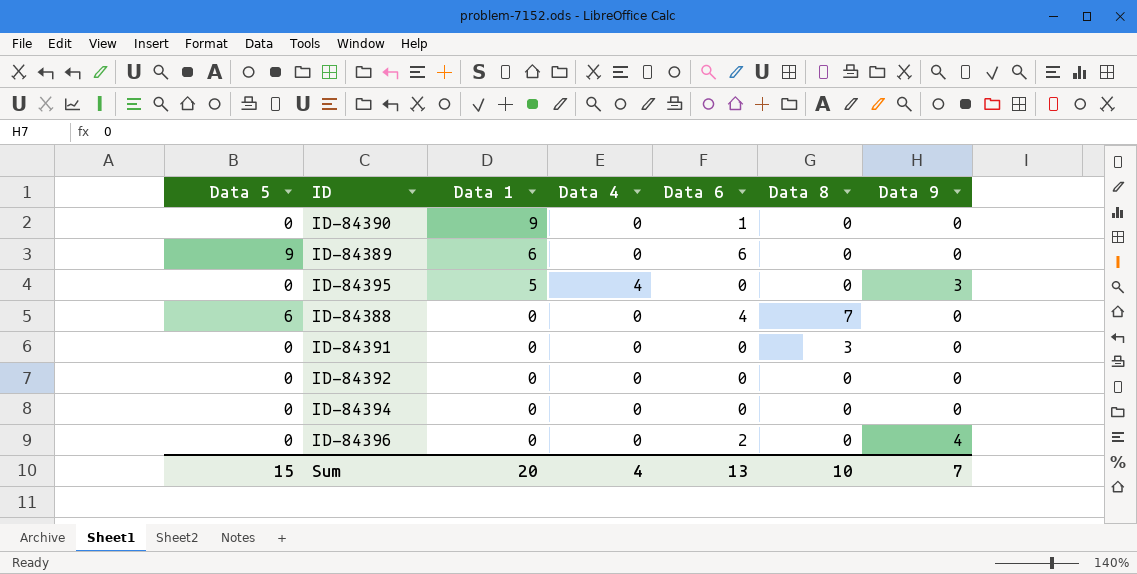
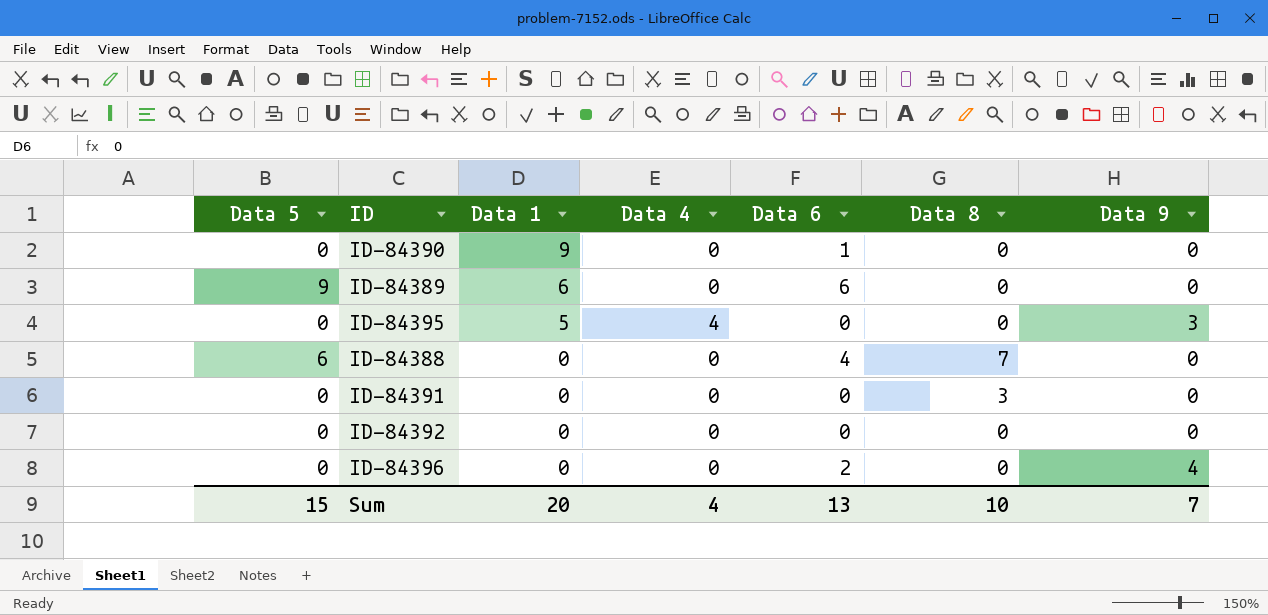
row ID-84394: 0 | 0 | 0 | 0 | 0 | 0 -> none

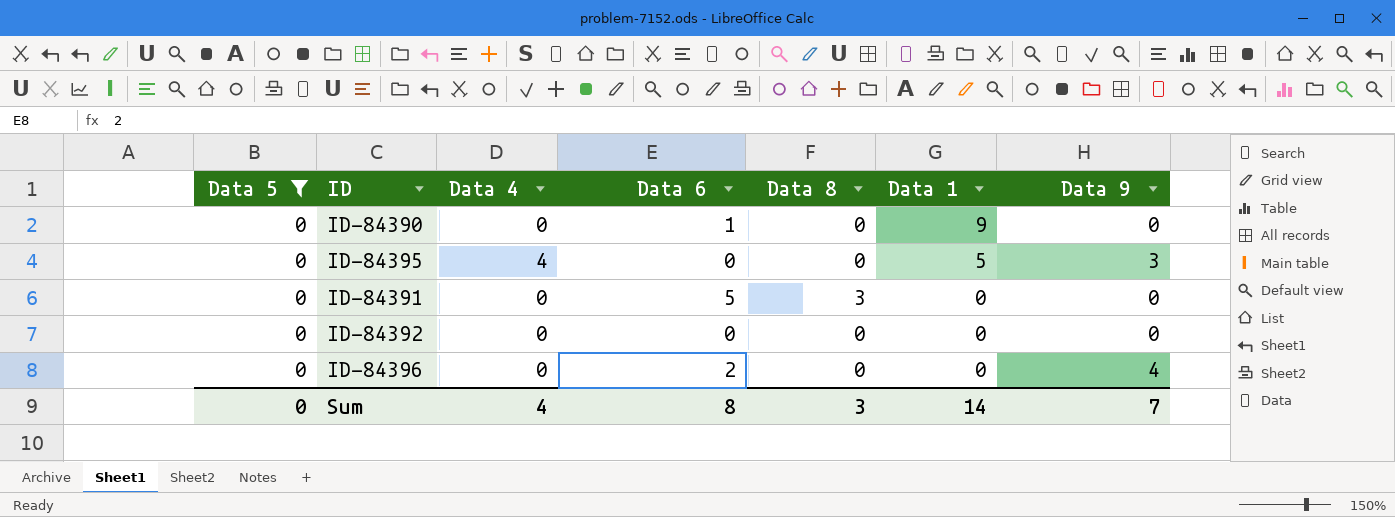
filter: none -> Data 5 = 0
column Data 1 | position: 3 -> 6
ID-84391 | Data 6: 0 -> 5
Sum | Data 5: 15 -> 0
Sum | Data 6: 13 -> 8
Sum | Data 8: 10 -> 3
Sum | Data 1: 20 -> 14

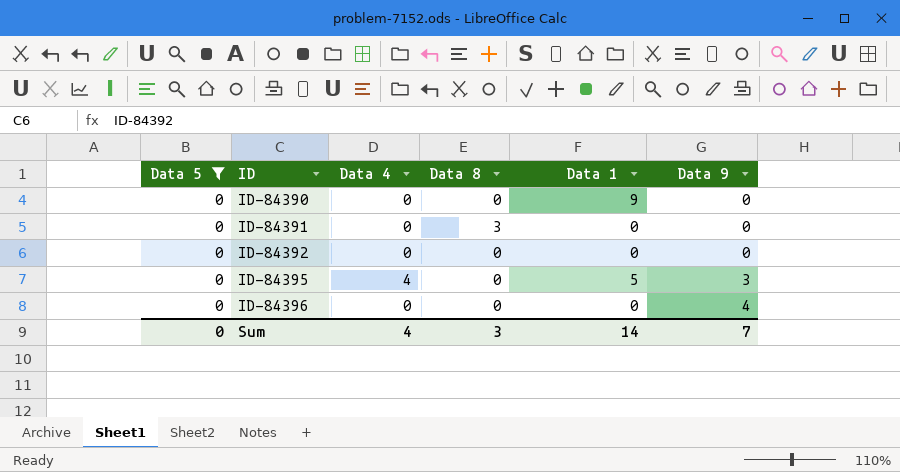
row order: Data 1 descending -> ID ascending
column Data 6 | position: 4 -> none

